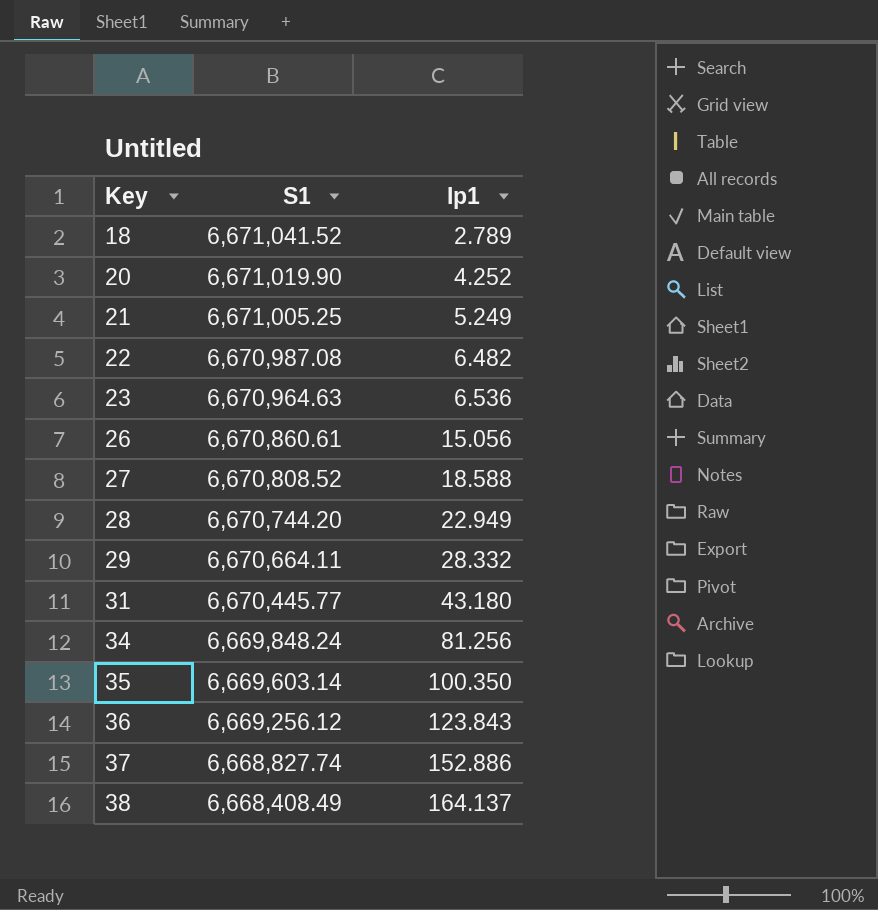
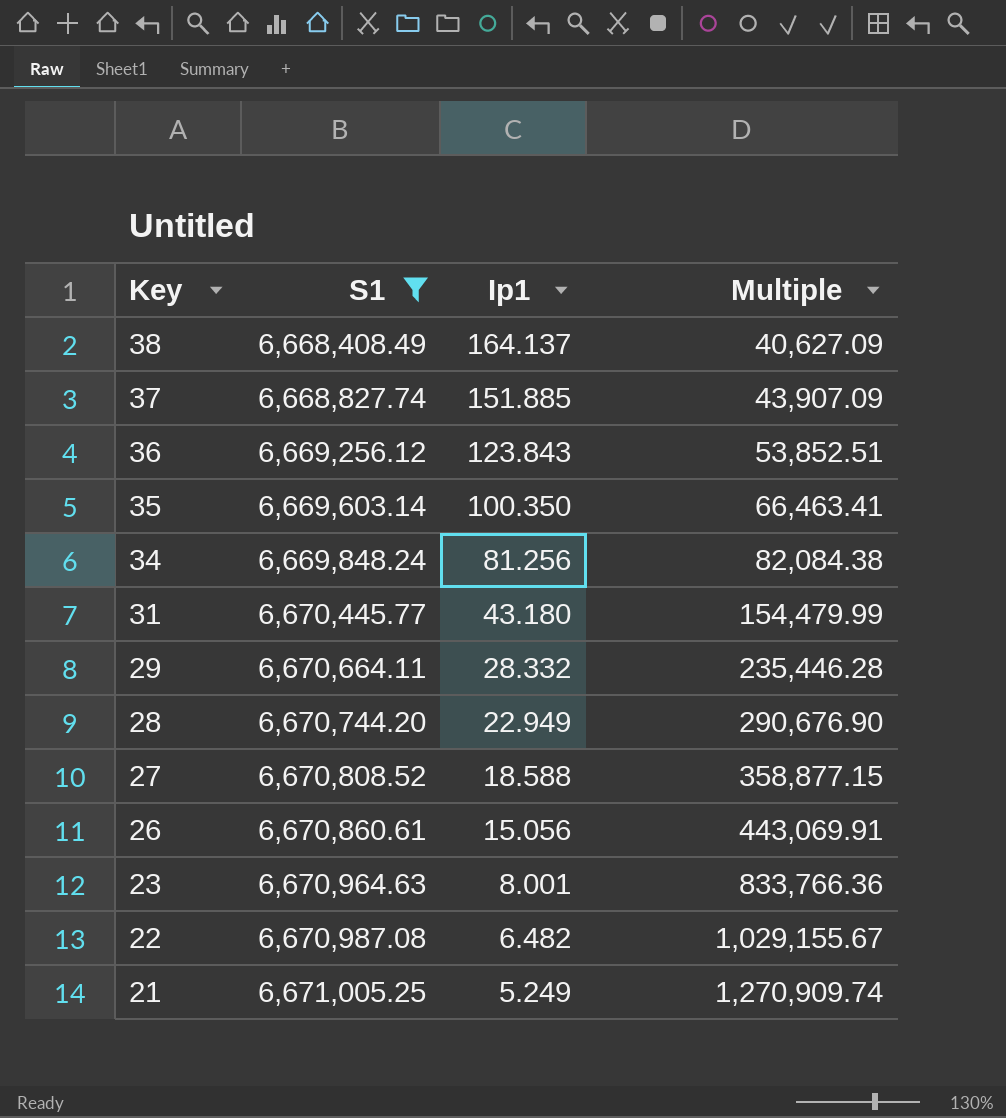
filter: none -> S1 <= 6,671,005.25
row order: Key ascending -> Key descending
column Multiple | formula: none -> [S1] / [Ip1]
37 | Ip1: 152.886 -> 151.885
23 | Ip1: 6.536 -> 8.001

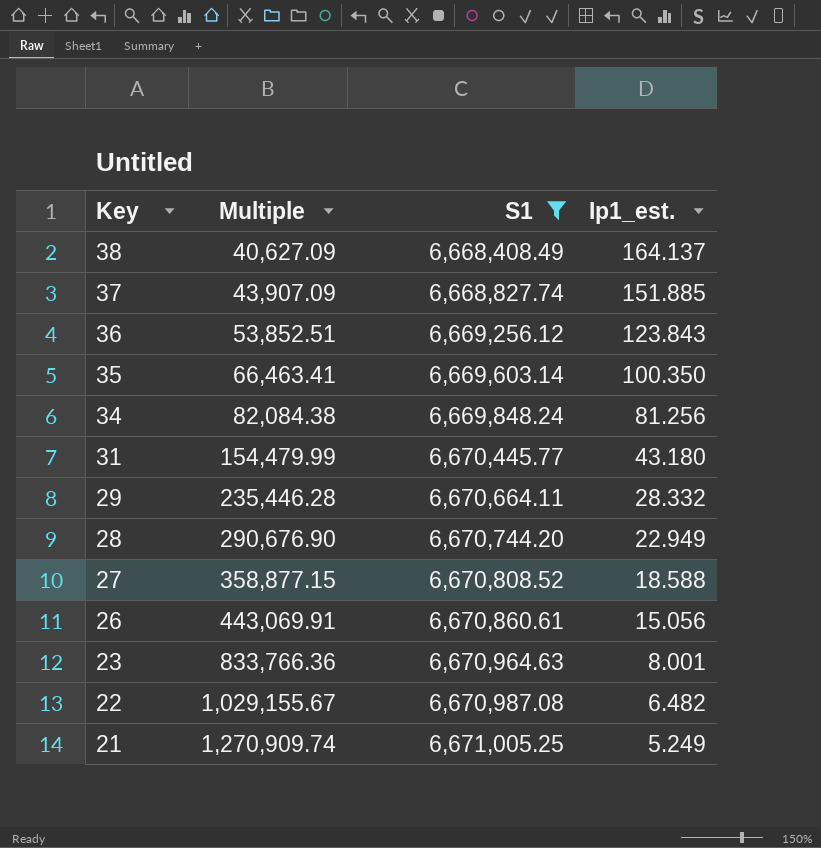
column Multiple | position: 4 -> 2
column name: Ip1 -> Ip1_est.

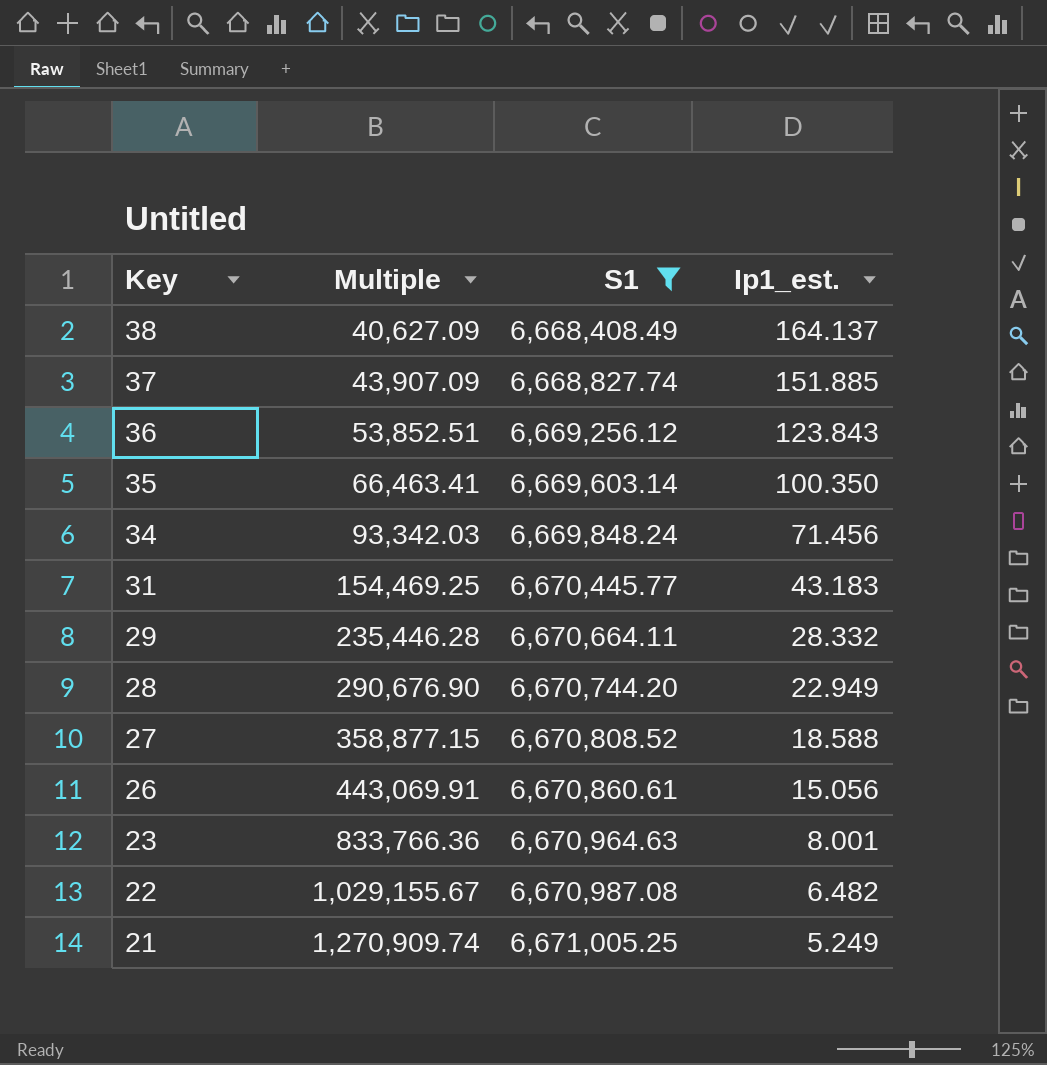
34 | Multiple: 82,084.38 -> 93,342.03
34 | Ip1_est.: 81.256 -> 71.456
31 | Multiple: 154,479.99 -> 154,469.25
31 | Ip1_est.: 43.180 -> 43.183

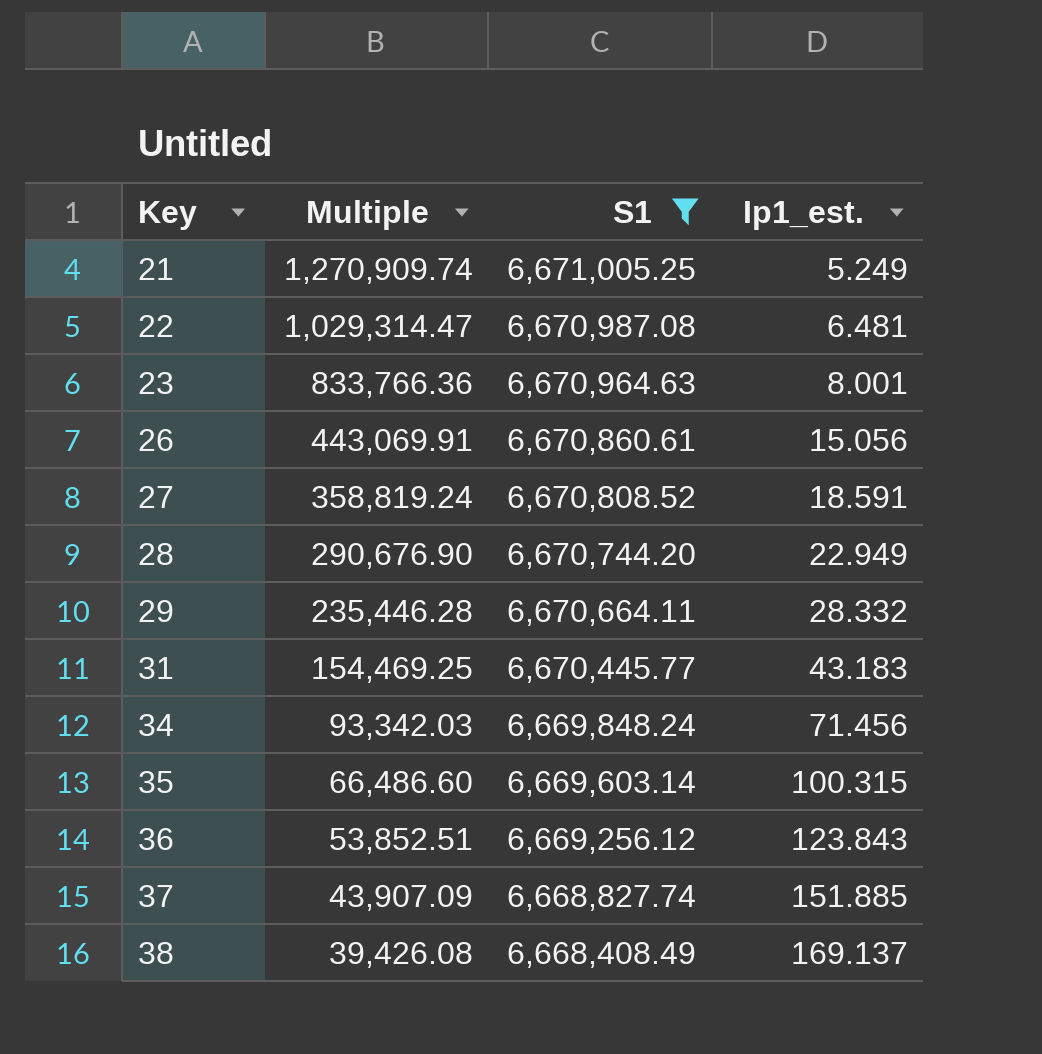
row order: Key descending -> Key ascending
22 | Multiple: 1,029,155.67 -> 1,029,314.47
22 | Ip1_est.: 6.482 -> 6.481
27 | Multiple: 358,877.15 -> 358,819.24
27 | Ip1_est.: 18.588 -> 18.591
35 | Multiple: 66,463.41 -> 66,486.60
35 | Ip1_est.: 100.350 -> 100.315
38 | Multiple: 40,627.09 -> 39,426.08
38 | Ip1_est.: 164.137 -> 169.137

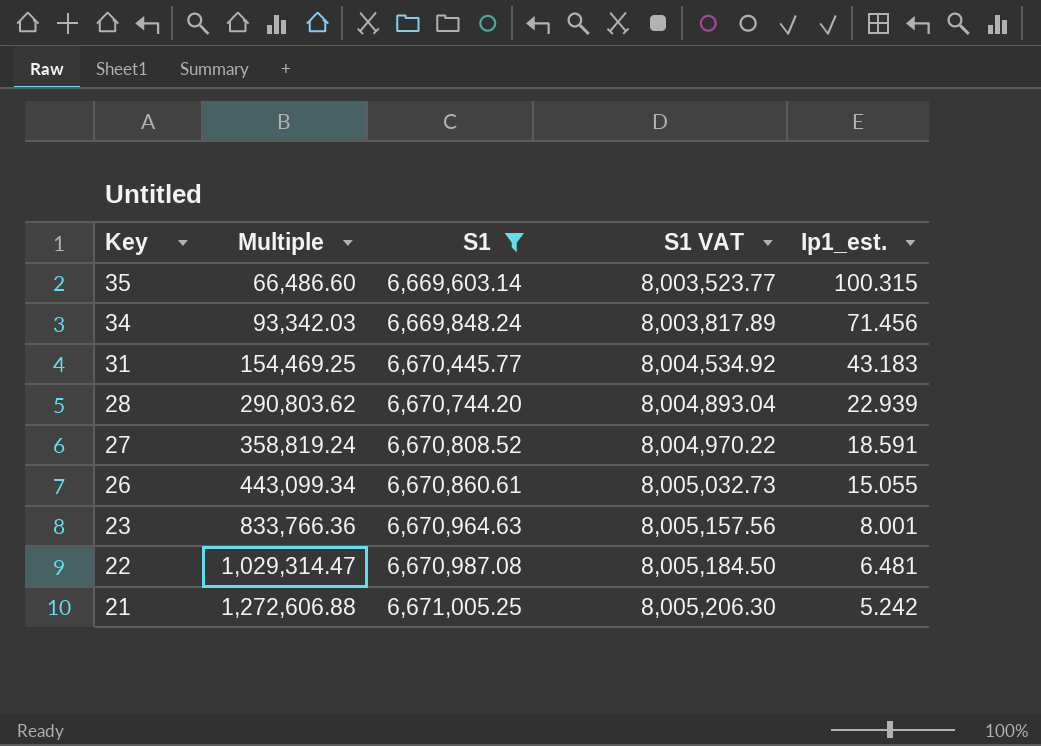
row order: Key ascending -> Key descending
column S1 VAT | formula: none -> [S1] * 1.2
row 29: 235,446.28 | 6,670,664.11 | 28.332 -> none
row 36: 53,852.51 | 6,669,256.12 | 123.843 -> none
row 37: 43,907.09 | 6,668,827.74 | 151.885 -> none
row 38: 39,426.08 | 6,668,408.49 | 169.137 -> none
28 | Multiple: 290,676.90 -> 290,803.62
28 | Ip1_est.: 22.949 -> 22.939
26 | Multiple: 443,069.91 -> 443,099.34
26 | Ip1_est.: 15.056 -> 15.055
21 | Multiple: 1,270,909.74 -> 1,272,606.88
21 | Ip1_est.: 5.249 -> 5.242

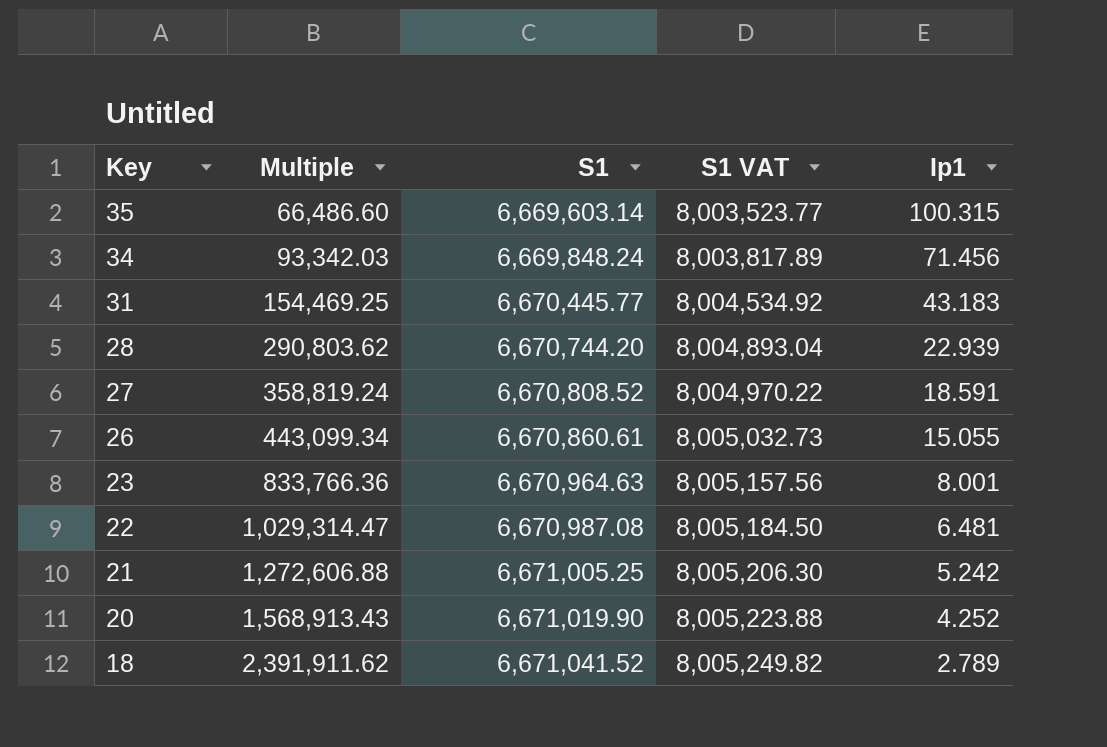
filter: S1 <= 6,671,005.25 -> none
column name: Ip1_est. -> Ip1

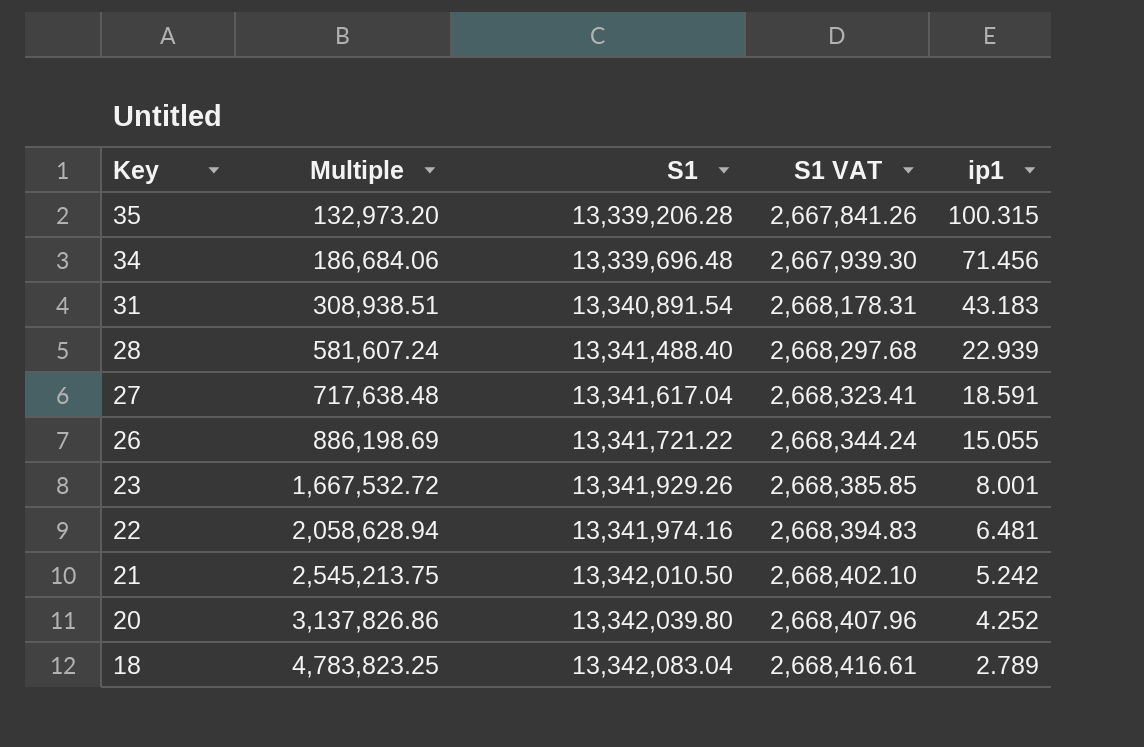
column S1 VAT | formula: [S1] * 1.2 -> [S1] * 0.2
column name: Ip1 -> ip1
35 | Multiple: 66,486.60 -> 132,973.20
35 | S1: 6,669,603.14 -> 13,339,206.28
34 | Multiple: 93,342.03 -> 186,684.06
34 | S1: 6,669,848.24 -> 13,339,696.48
31 | Multiple: 154,469.25 -> 308,938.51
31 | S1: 6,670,445.77 -> 13,340,891.54
28 | Multiple: 290,803.62 -> 581,607.24
28 | S1: 6,670,744.20 -> 13,341,488.40
27 | Multiple: 358,819.24 -> 717,638.48
27 | S1: 6,670,808.52 -> 13,341,617.04
26 | Multiple: 443,099.34 -> 886,198.69
26 | S1: 6,670,860.61 -> 13,341,721.22
23 | Multiple: 833,766.36 -> 1,667,532.72
23 | S1: 6,670,964.63 -> 13,341,929.26
22 | Multiple: 1,029,314.47 -> 2,058,628.94
22 | S1: 6,670,987.08 -> 13,341,974.16
21 | Multiple: 1,272,606.88 -> 2,545,213.75
21 | S1: 6,671,005.25 -> 13,342,010.50
20 | Multiple: 1,568,913.43 -> 3,137,826.86
20 | S1: 6,671,019.90 -> 13,342,039.80
18 | Multiple: 2,391,911.62 -> 4,783,823.25
18 | S1: 6,671,041.52 -> 13,342,083.04

